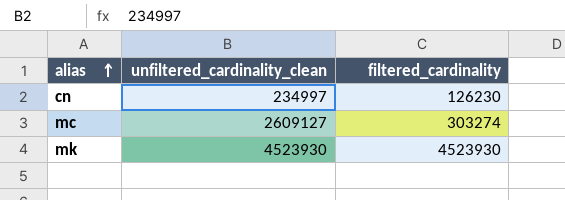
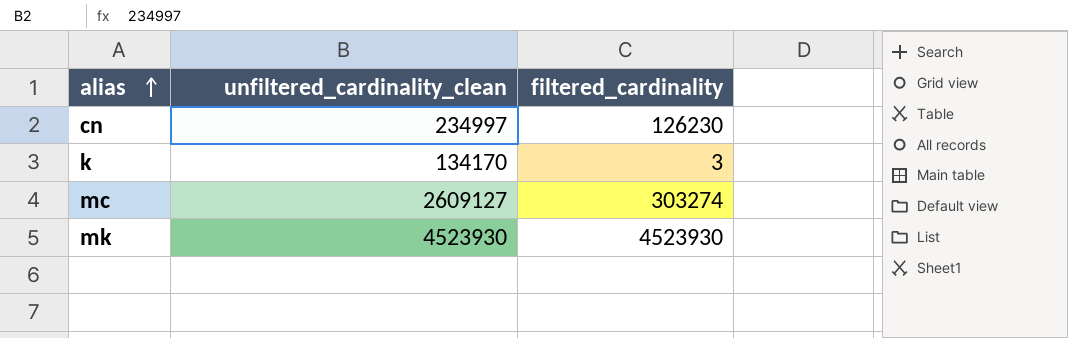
row k: none -> 134170 | 3

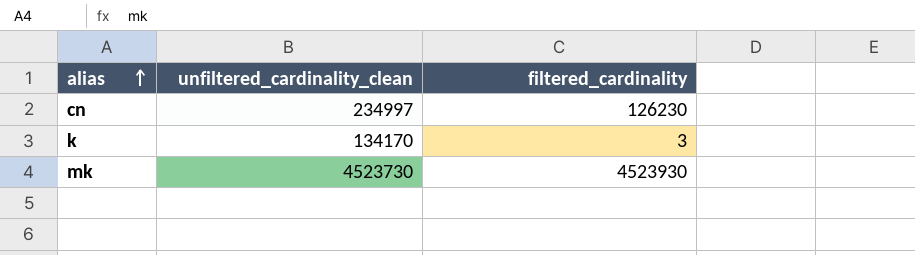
row mc: 2609127 | 303274 -> none
mk | unfiltered_cardinality_clean: 4523930 -> 4523730

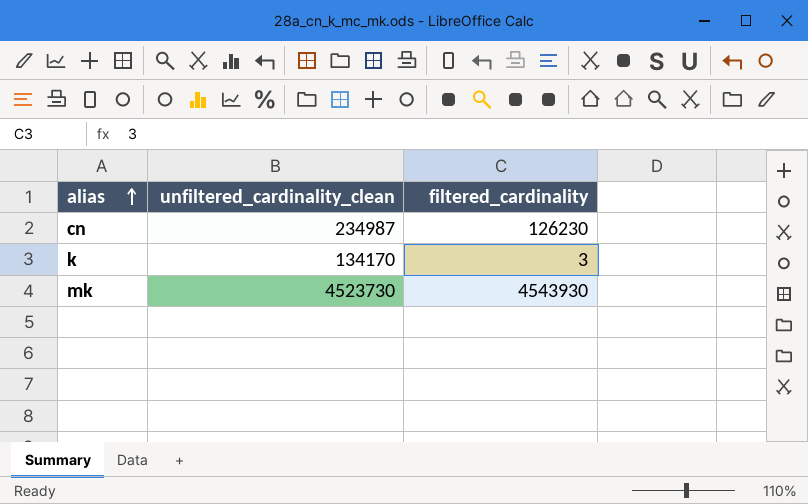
cn | unfiltered_cardinality_clean: 234997 -> 234987
mk | filtered_cardinality: 4523930 -> 4543930

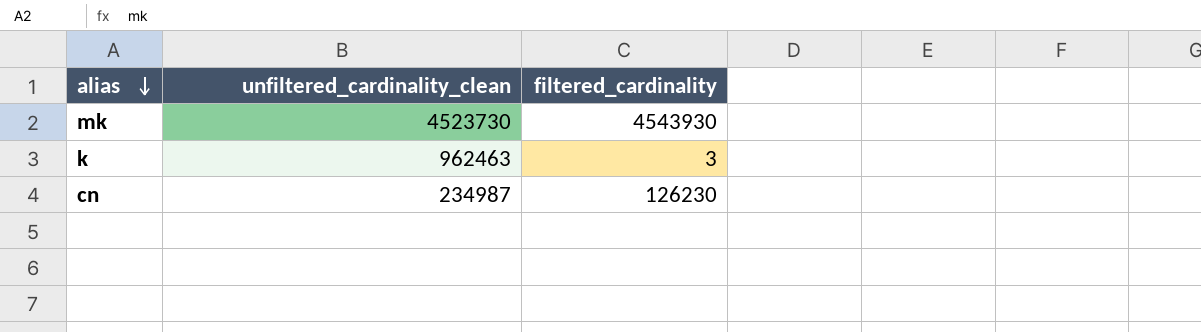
row order: alias ascending -> alias descending
k | unfiltered_cardinality_clean: 134170 -> 962463

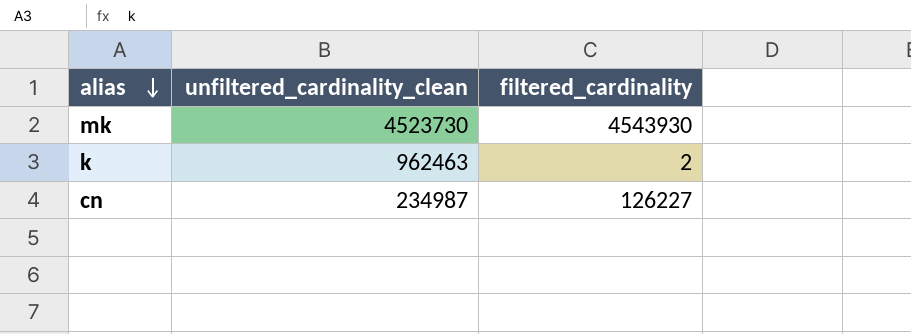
k | filtered_cardinality: 3 -> 2
cn | filtered_cardinality: 126230 -> 126227

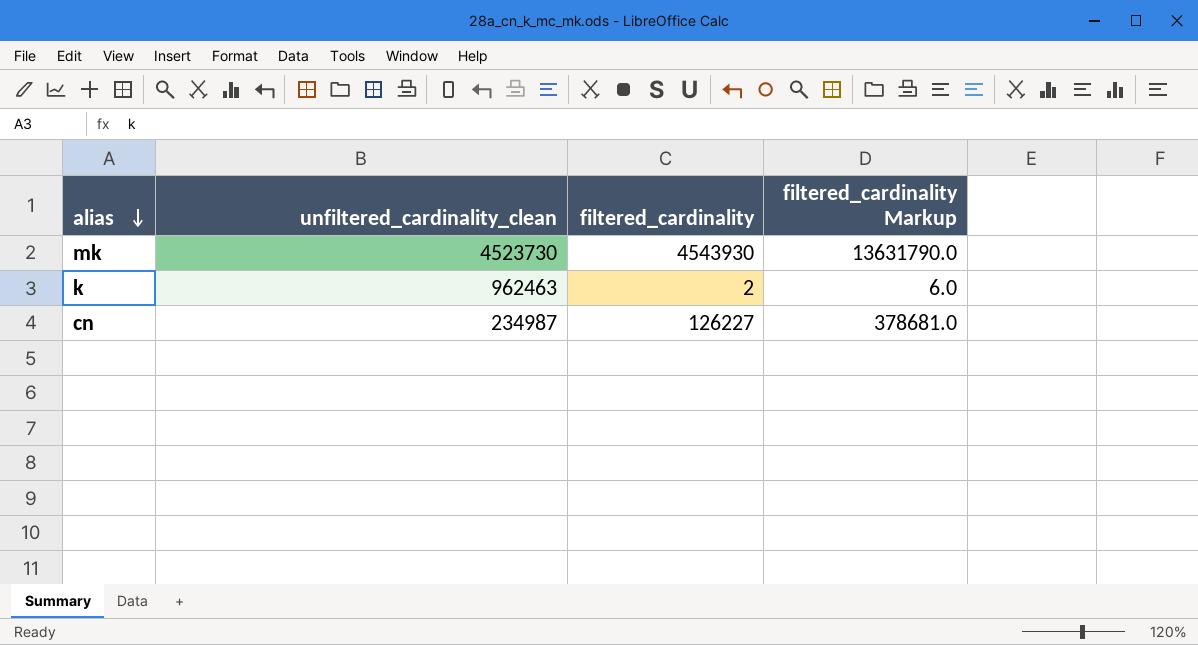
column filtered_cardinality Markup | formula: none -> [filtered_cardinality] * 3

